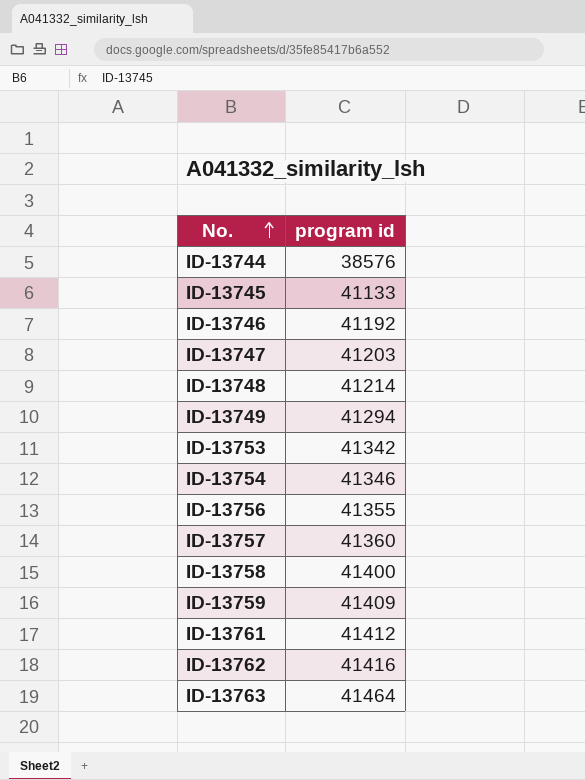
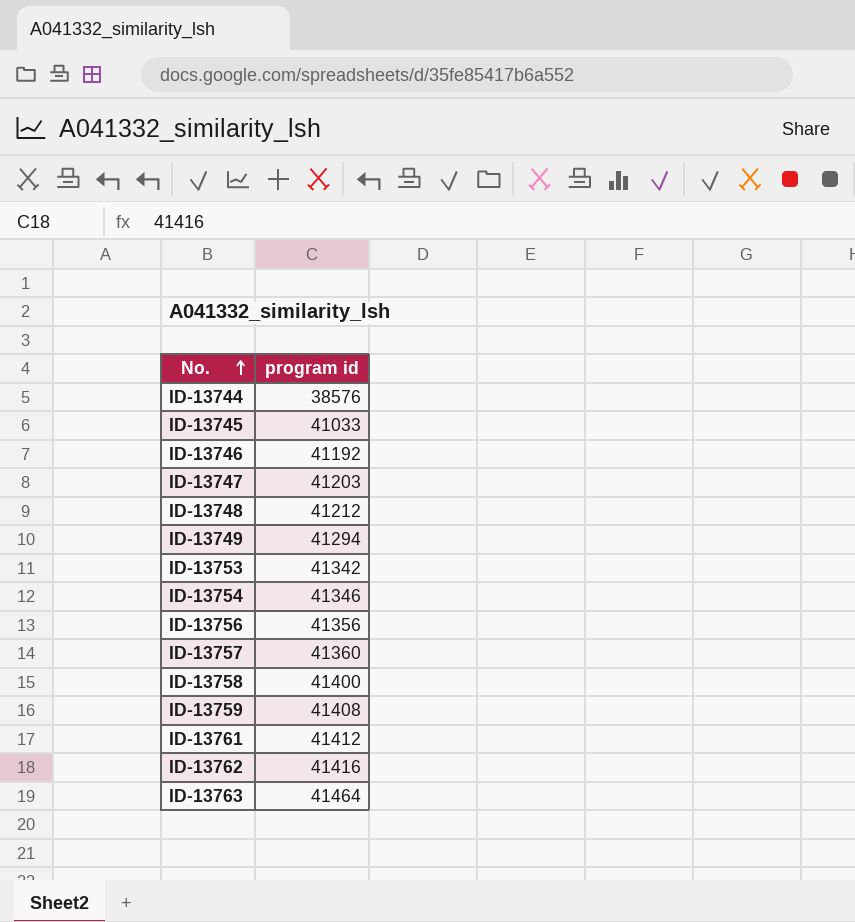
ID-13745 | program id: 41133 -> 41033
ID-13748 | program id: 41214 -> 41212
ID-13756 | program id: 41355 -> 41356
ID-13759 | program id: 41409 -> 41408

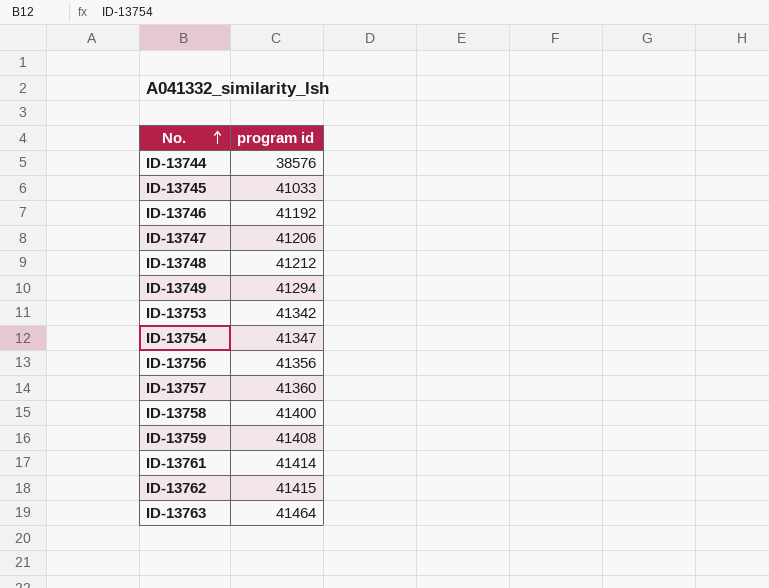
ID-13747 | program id: 41203 -> 41206
ID-13754 | program id: 41346 -> 41347
ID-13761 | program id: 41412 -> 41414
ID-13762 | program id: 41416 -> 41415

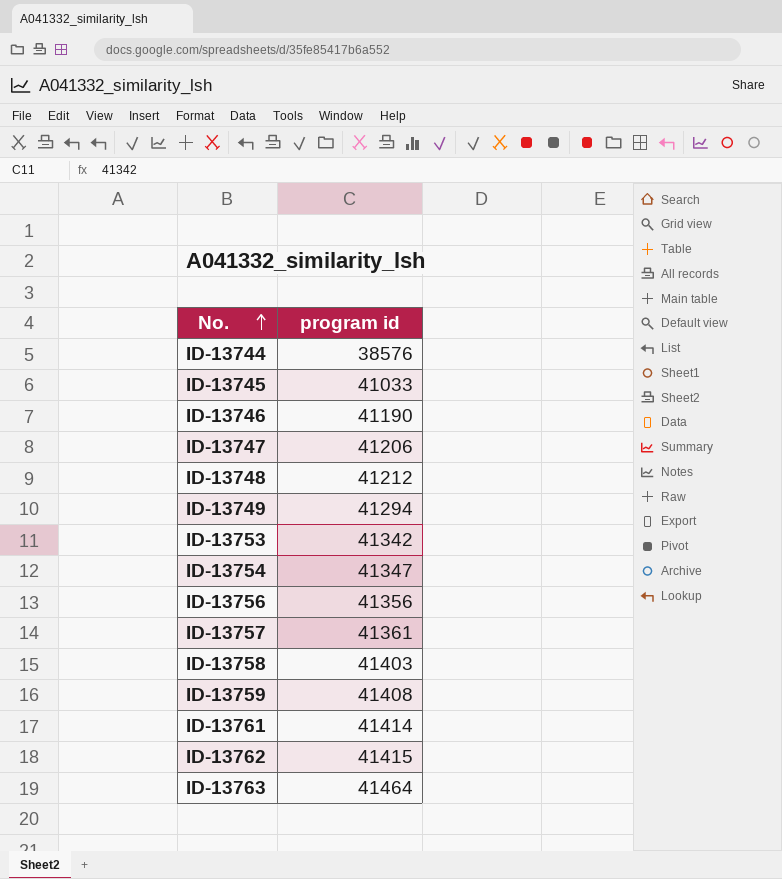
ID-13746 | program id: 41192 -> 41190
ID-13757 | program id: 41360 -> 41361
ID-13758 | program id: 41400 -> 41403

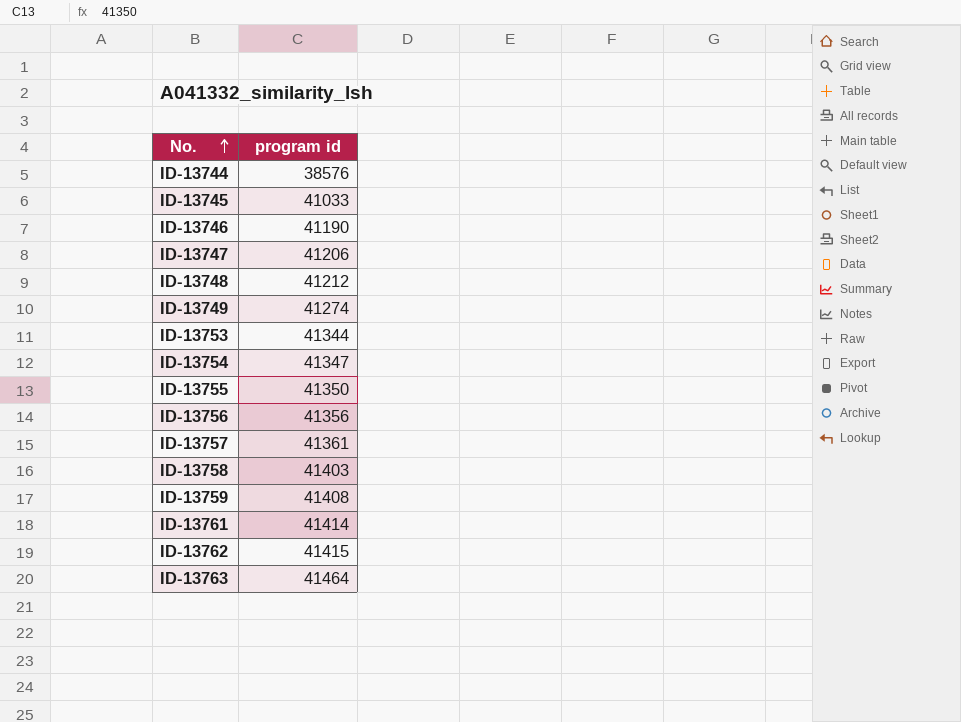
ID-13749 | program id: 41294 -> 41274
ID-13753 | program id: 41342 -> 41344
row ID-13755: none -> 41350

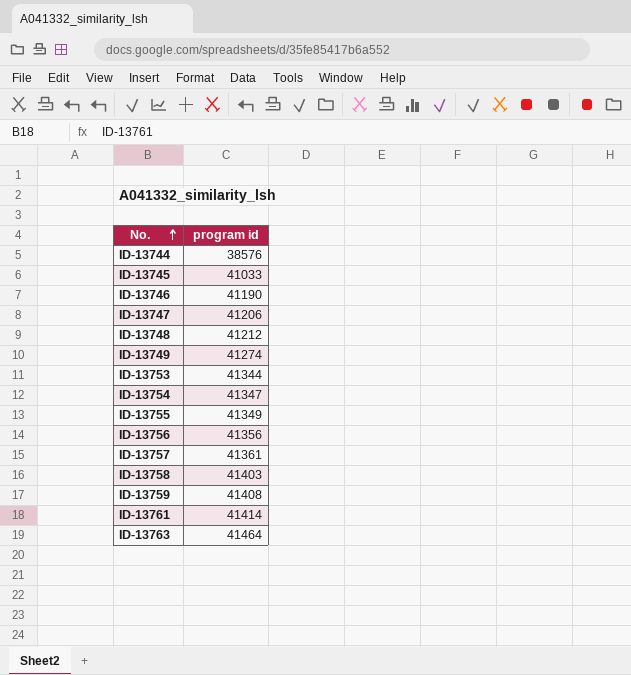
row ID-13762: 41415 -> none
ID-13755 | program id: 41350 -> 41349

